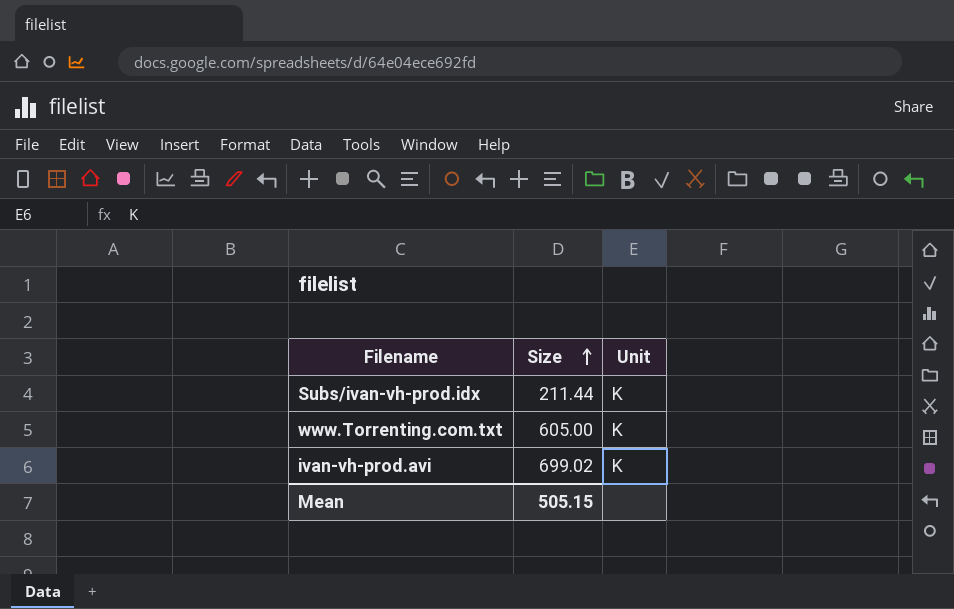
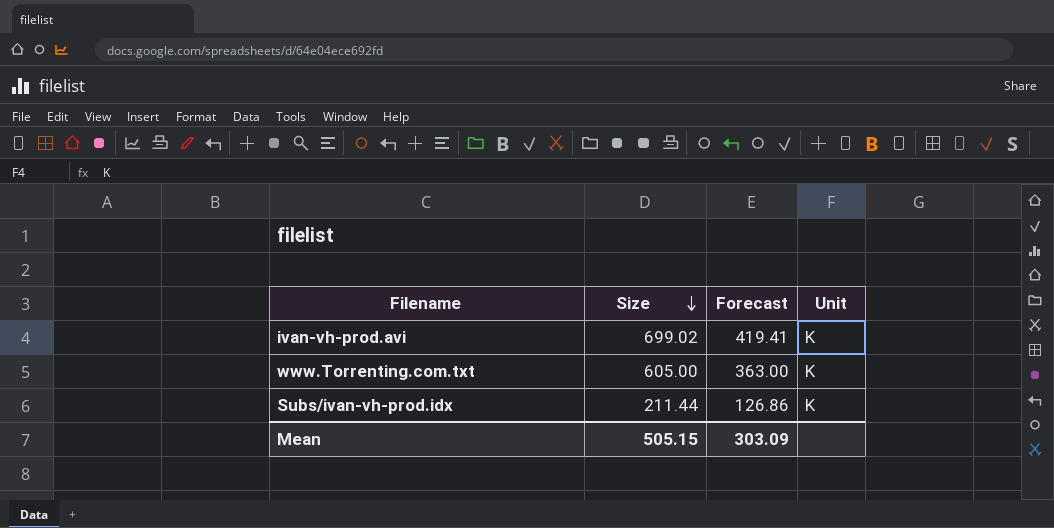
row order: Size ascending -> Size descending
column Forecast | formula: none -> [Size] * 0.6

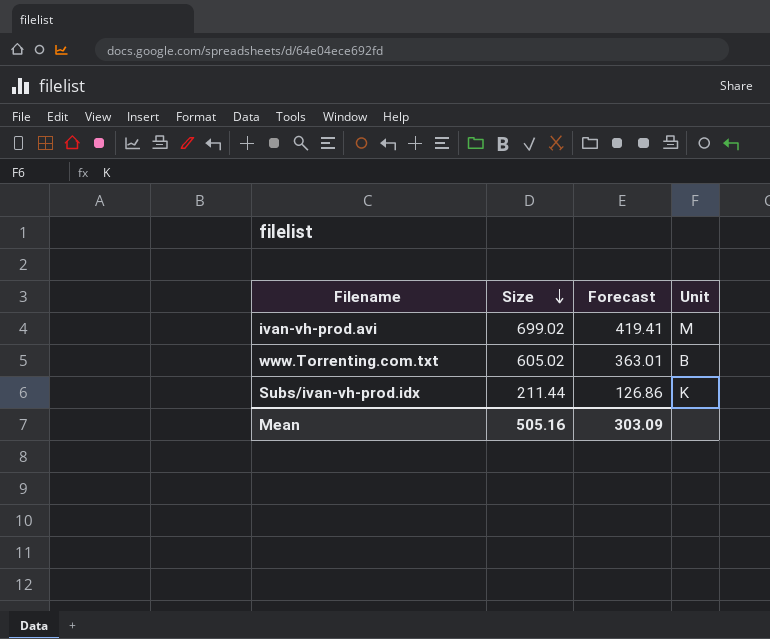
ivan-vh-prod.avi | Unit: K -> M
www.Torrenting.com.txt | Size: 605.00 -> 605.02
www.Torrenting.com.txt | Forecast: 363.00 -> 363.01
www.Torrenting.com.txt | Unit: K -> B
Mean | Size: 505.15 -> 505.16

